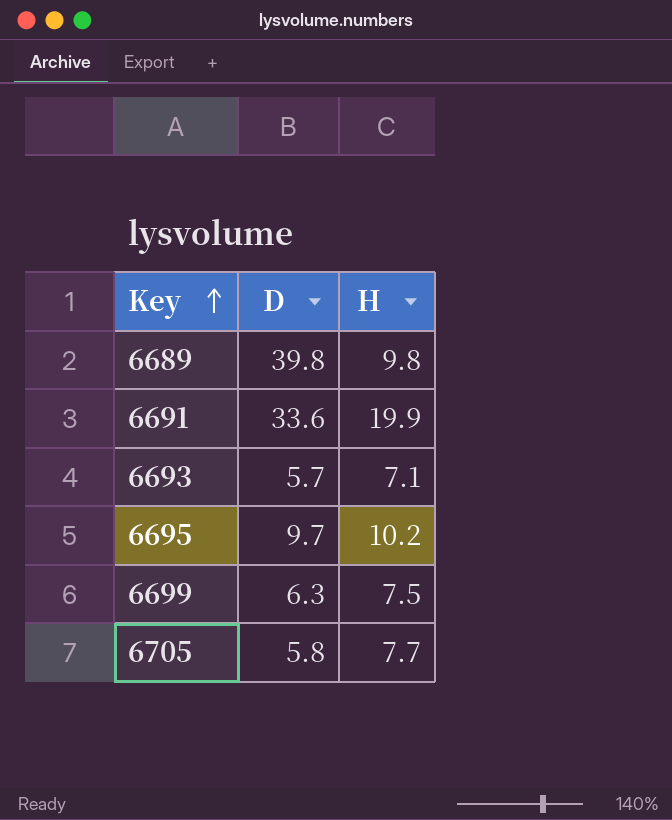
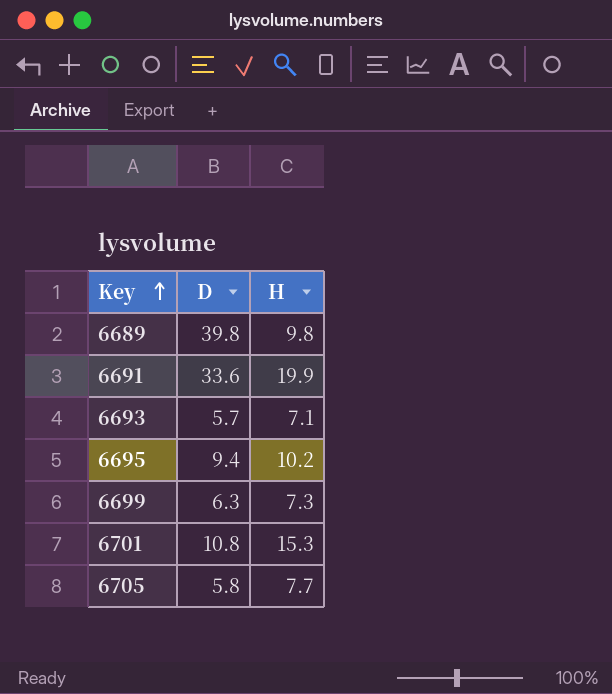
6695 | D: 9.7 -> 9.4
6699 | H: 7.5 -> 7.3
row 6701: none -> 10.8 | 15.3

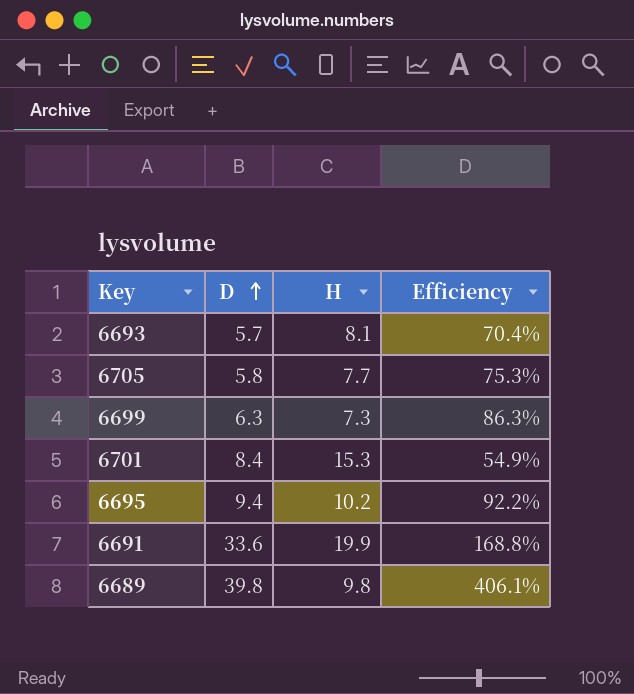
row order: Key ascending -> D ascending
column Efficiency | formula: none -> [D] / [H]
6693 | H: 7.1 -> 8.1
6701 | D: 10.8 -> 8.4

